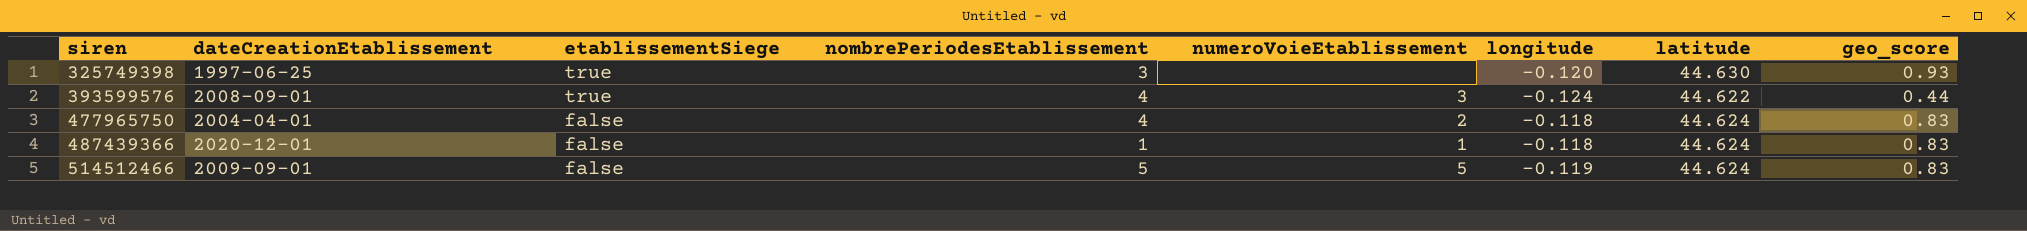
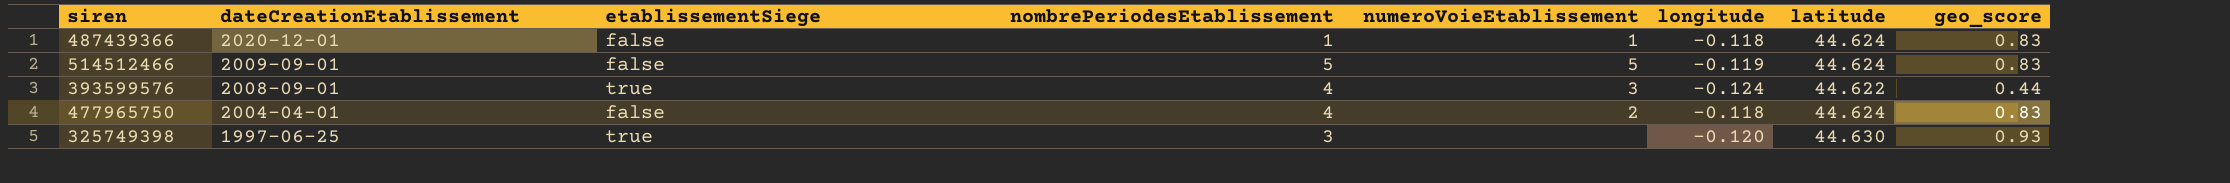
row order: siren ascending -> dateCreationEtablissement descending

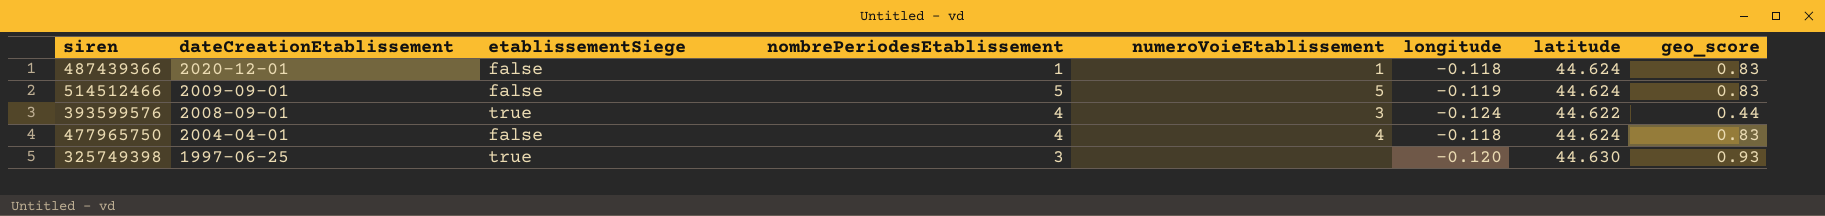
477965750 | numeroVoieEtablissement: 2 -> 4

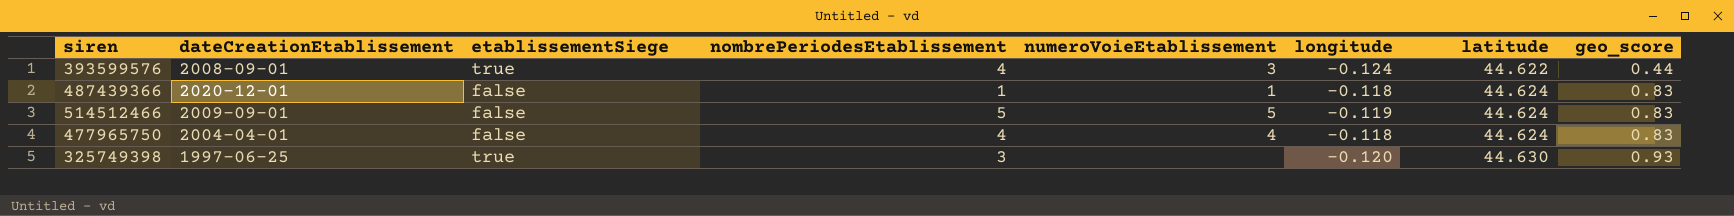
row order: dateCreationEtablissement descending -> latitude ascending

